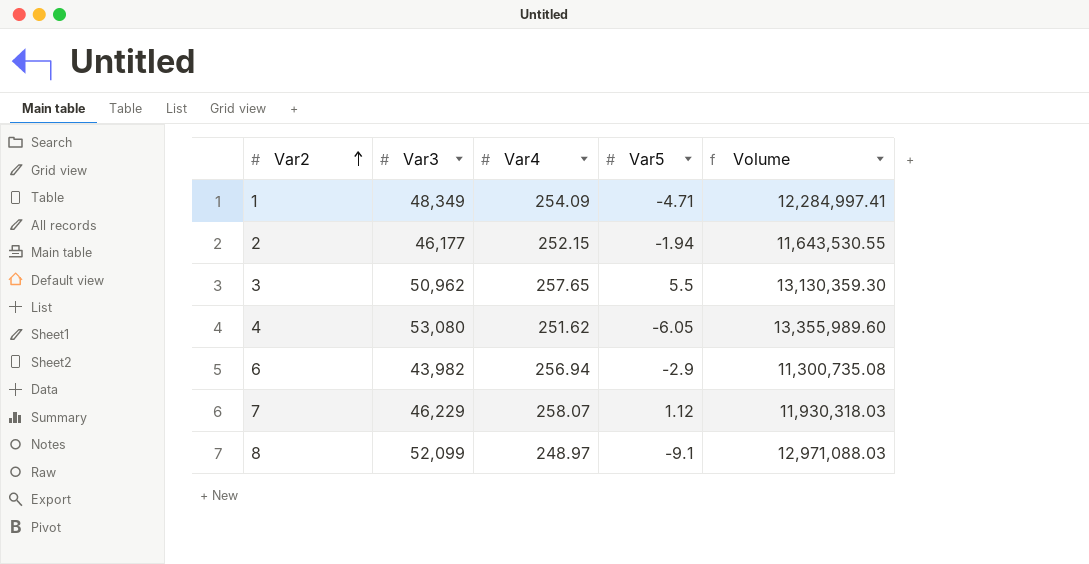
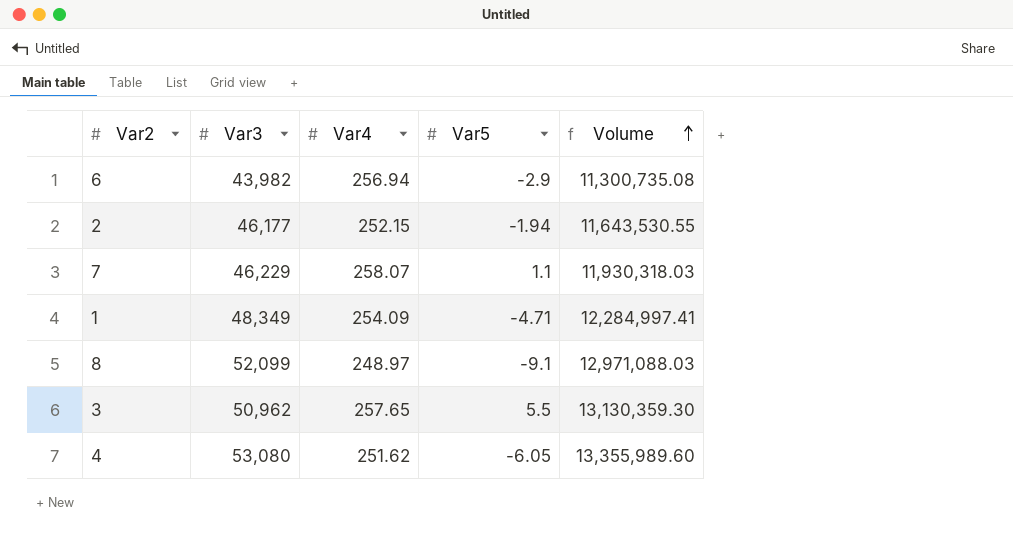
row order: Var2 ascending -> Volume ascending
7 | Var5: 1.12 -> 1.1

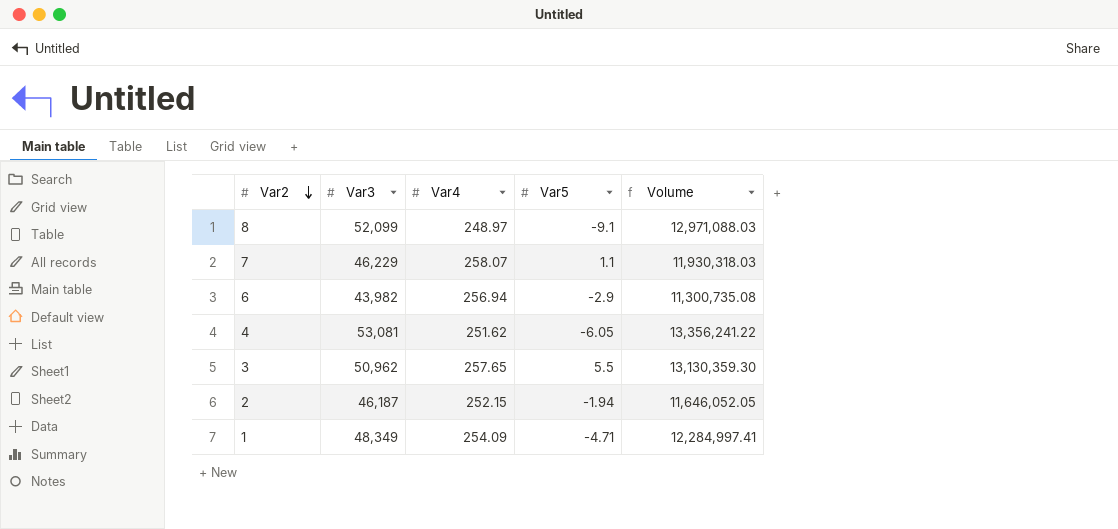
row order: Volume ascending -> Var2 descending
4 | Var3: 53,080 -> 53,081
4 | Volume: 13,355,989.60 -> 13,356,241.22
2 | Var3: 46,177 -> 46,187
2 | Volume: 11,643,530.55 -> 11,646,052.05

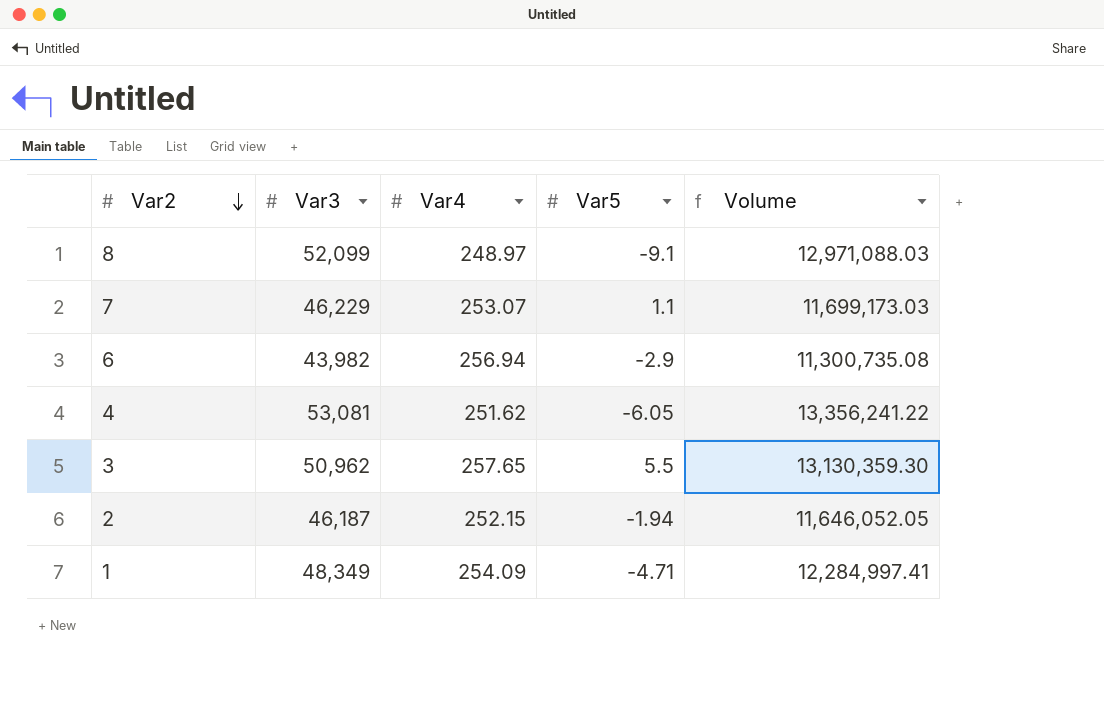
7 | Var4: 258.07 -> 253.07
7 | Volume: 11,930,318.03 -> 11,699,173.03

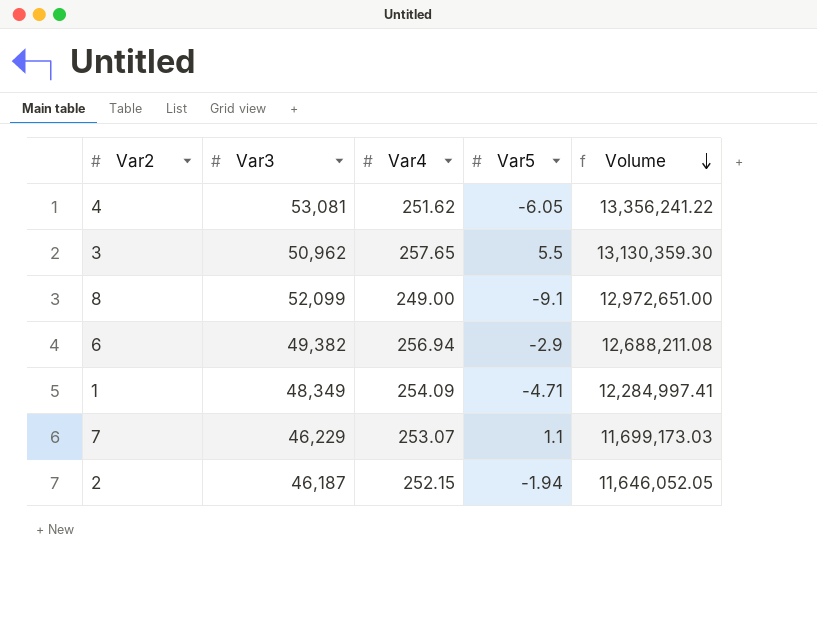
row order: Var2 descending -> Volume descending
8 | Var4: 248.97 -> 249.00
8 | Volume: 12,971,088.03 -> 12,972,651.00
6 | Var3: 43,982 -> 49,382
6 | Volume: 11,300,735.08 -> 12,688,211.08

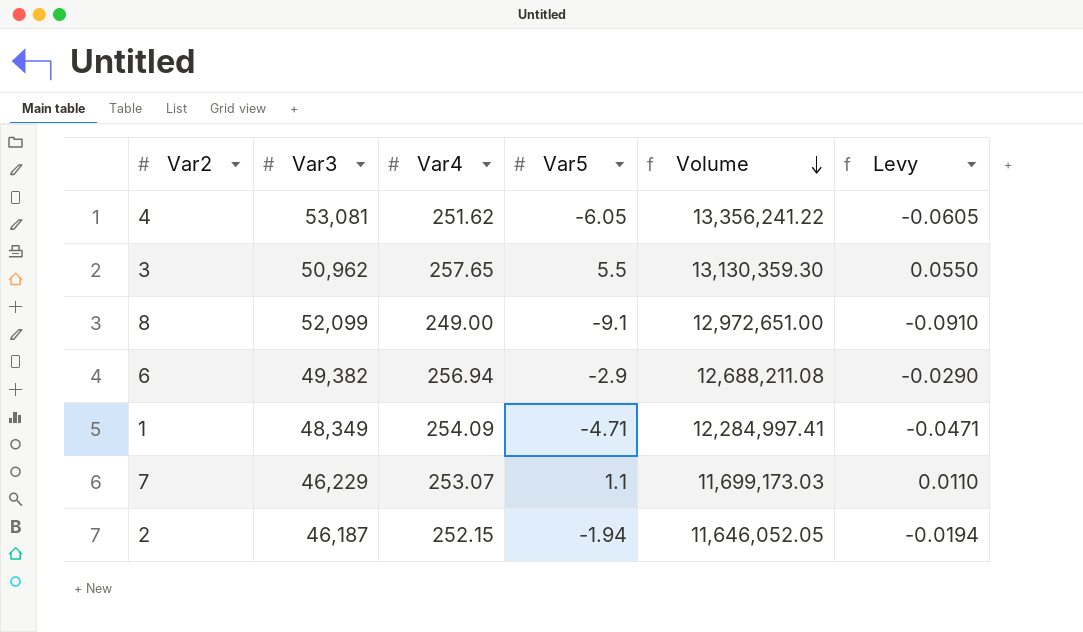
column Levy | formula: none -> [Var5] * 0.01

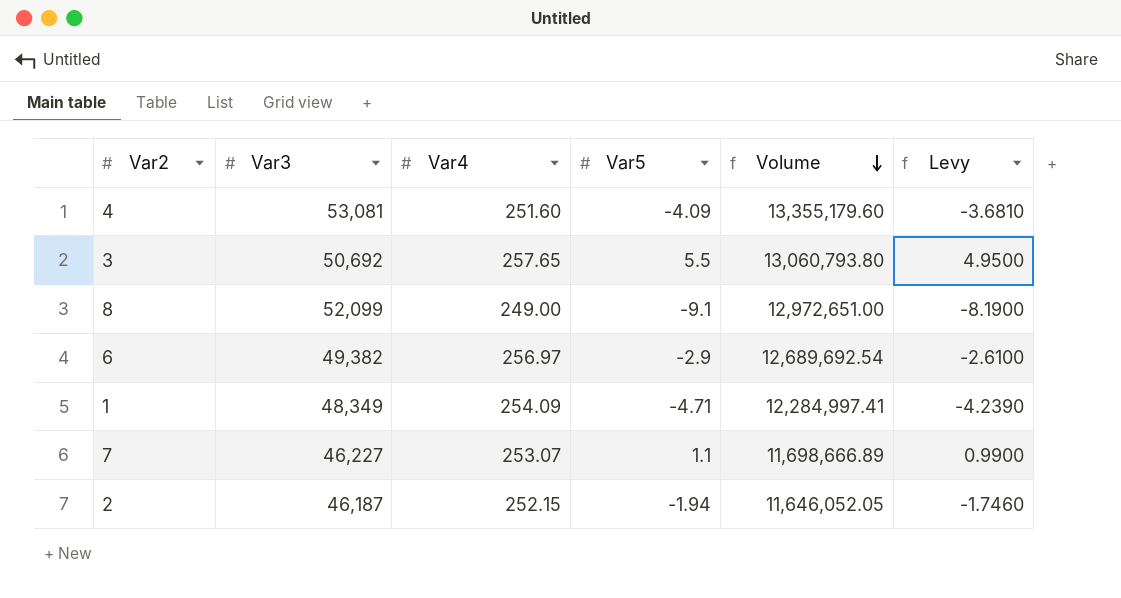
column Levy | formula: [Var5] * 0.01 -> [Var5] * 0.9
4 | Var4: 251.62 -> 251.60
4 | Var5: -6.05 -> -4.09
4 | Volume: 13,356,241.22 -> 13,355,179.60
3 | Var3: 50,962 -> 50,692
3 | Volume: 13,130,359.30 -> 13,060,793.80
6 | Var4: 256.94 -> 256.97
6 | Volume: 12,688,211.08 -> 12,689,692.54
7 | Var3: 46,229 -> 46,227
7 | Volume: 11,699,173.03 -> 11,698,666.89

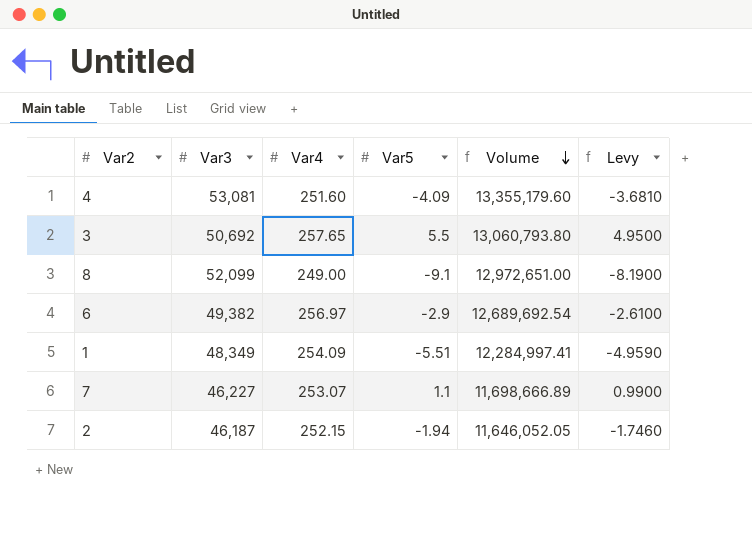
1 | Var5: -4.71 -> -5.51
1 | Levy: -4.2390 -> -4.9590

